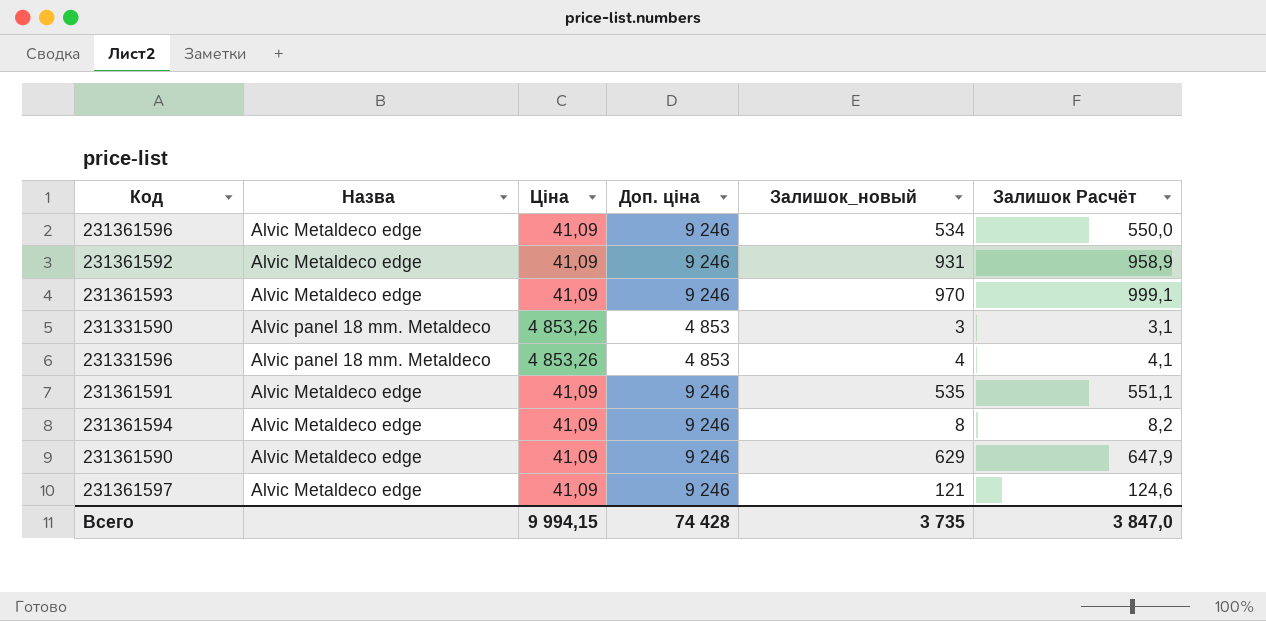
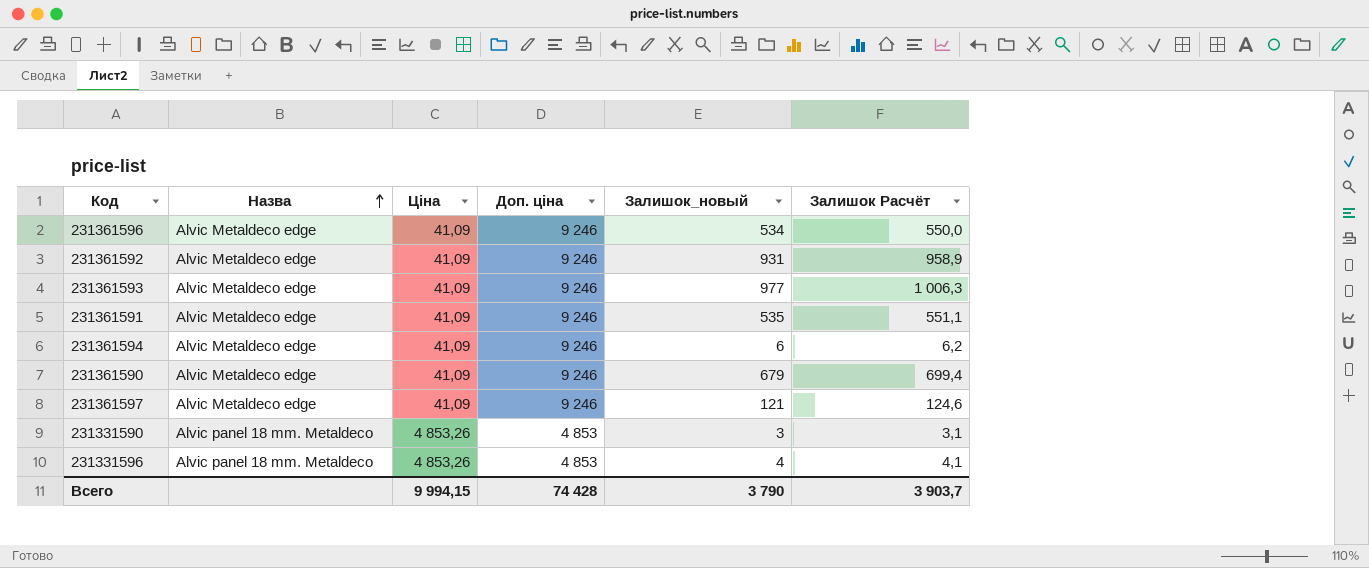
row order: none -> Назва ascending
231361593 | Залишок_новый: 970 -> 977
231361593 | Залишок Расчёт: 999,1 -> 1 006,3
231361594 | Залишок_новый: 8 -> 6
231361594 | Залишок Расчёт: 8,2 -> 6,2
231361590 | Залишок_новый: 629 -> 679
231361590 | Залишок Расчёт: 647,9 -> 699,4
Всего | Залишок_новый: 3 735 -> 3 790
Всего | Залишок Расчёт: 3 847,0 -> 3 903,7

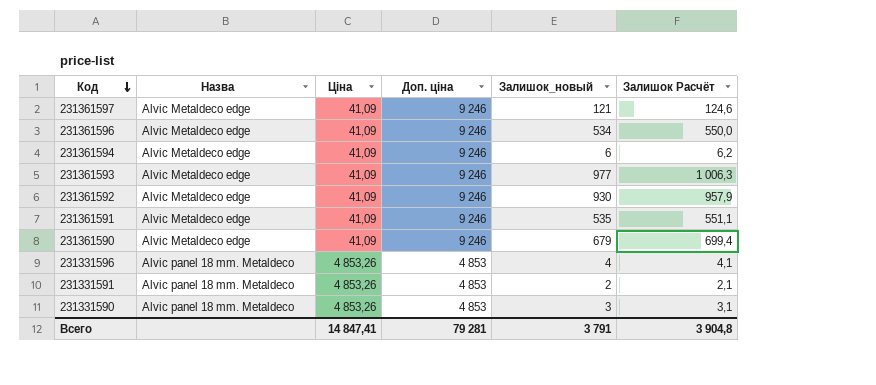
row order: Назва ascending -> Код descending
231361592 | Залишок_новый: 931 -> 930
231361592 | Залишок Расчёт: 958,9 -> 957,9
row 231331591: none -> Alvic panel 18 mm. Metaldeco | 4 853,26 | 4 853 | 2 | 2,1
Всего | Ціна: 9 994,15 -> 14 847,41
Всего | Доп. ціна: 74 428 -> 79 281
Всего | Залишок_новый: 3 790 -> 3 791
Всего | Залишок Расчёт: 3 903,7 -> 3 904,8

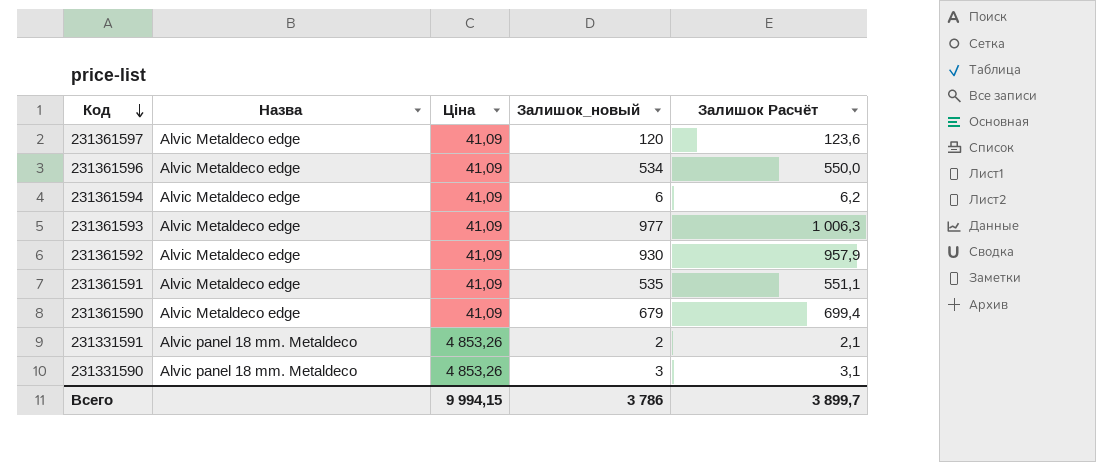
column Доп. ціна | position: 4 -> none
row 231331596: Alvic panel 18 mm. Metaldeco | 4 853,26 | 4 853 | 4 | 4,1 -> none
231361597 | Залишок_новый: 121 -> 120
231361597 | Залишок Расчёт: 124,6 -> 123,6
Всего | Ціна: 14 847,41 -> 9 994,15
Всего | Залишок_новый: 3 791 -> 3 786
Всего | Залишок Расчёт: 3 904,8 -> 3 899,7

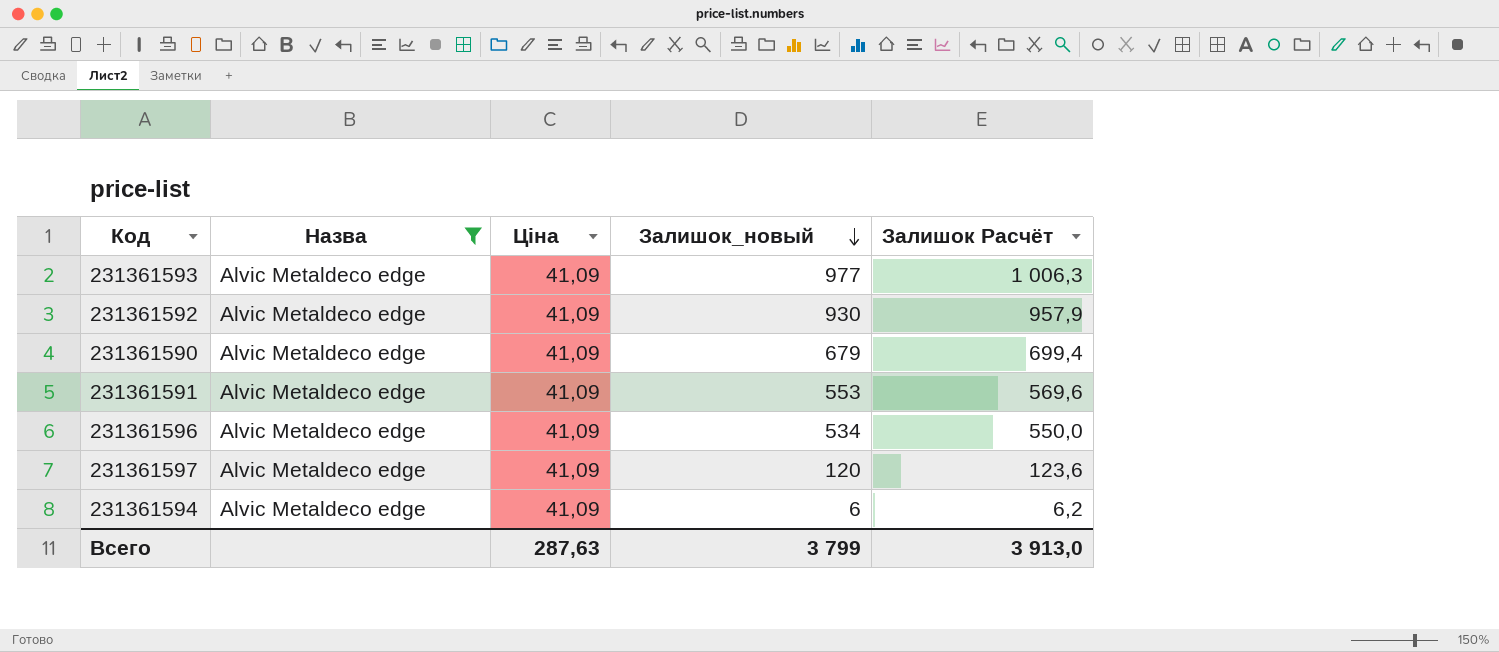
filter: none -> Назва = Alvic Metaldeco edge
row order: Код descending -> Залишок_новый descending
231361591 | Залишок_новый: 535 -> 553
231361591 | Залишок Расчёт: 551,1 -> 569,6
Всего | Ціна: 9 994,15 -> 287,63
Всего | Залишок_новый: 3 786 -> 3 799
Всего | Залишок Расчёт: 3 899,7 -> 3 913,0

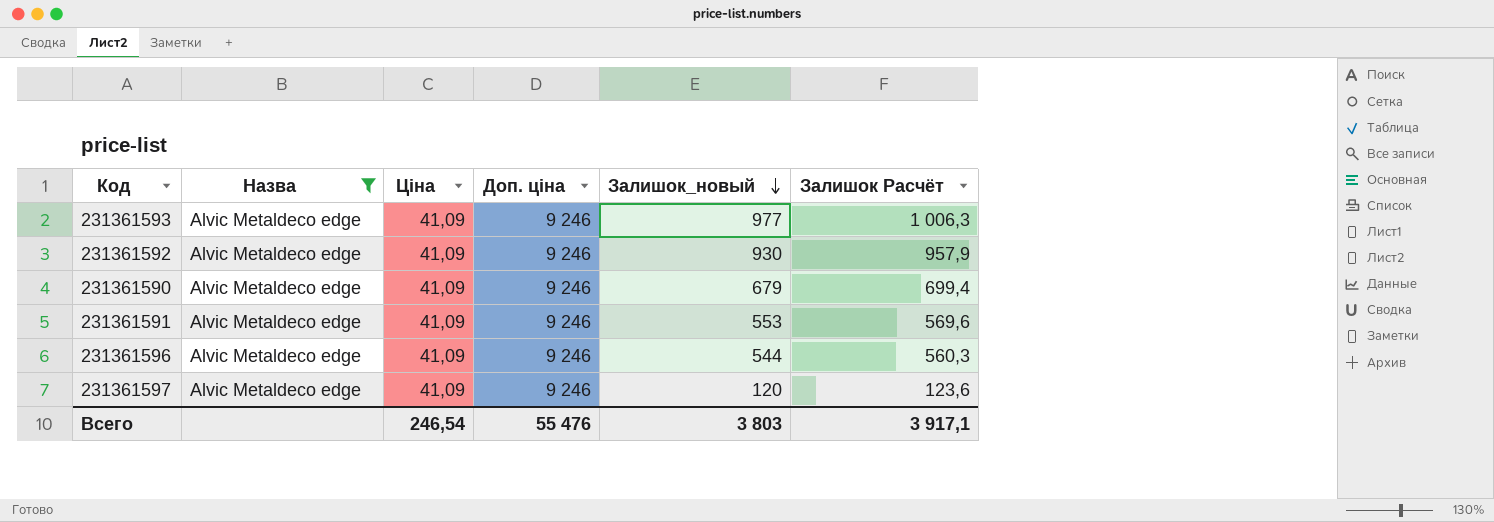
column Доп. ціна | position: none -> 4
row 231361594: Alvic Metaldeco edge | 41,09 | 6 | 6,2 -> none
231361596 | Залишок_новый: 534 -> 544
231361596 | Залишок Расчёт: 550,0 -> 560,3
Всего | Ціна: 287,63 -> 246,54
Всего | Залишок_новый: 3 799 -> 3 803
Всего | Залишок Расчёт: 3 913,0 -> 3 917,1

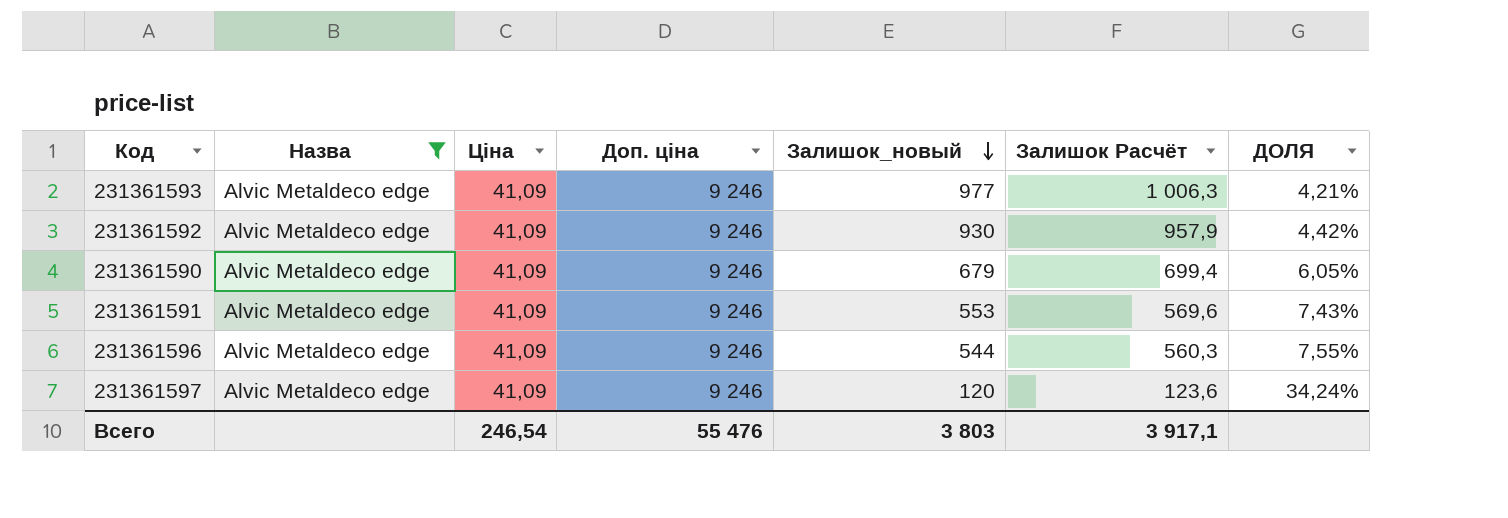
column ДОЛЯ | formula: none -> [Ціна] / [Залишок_новый]

